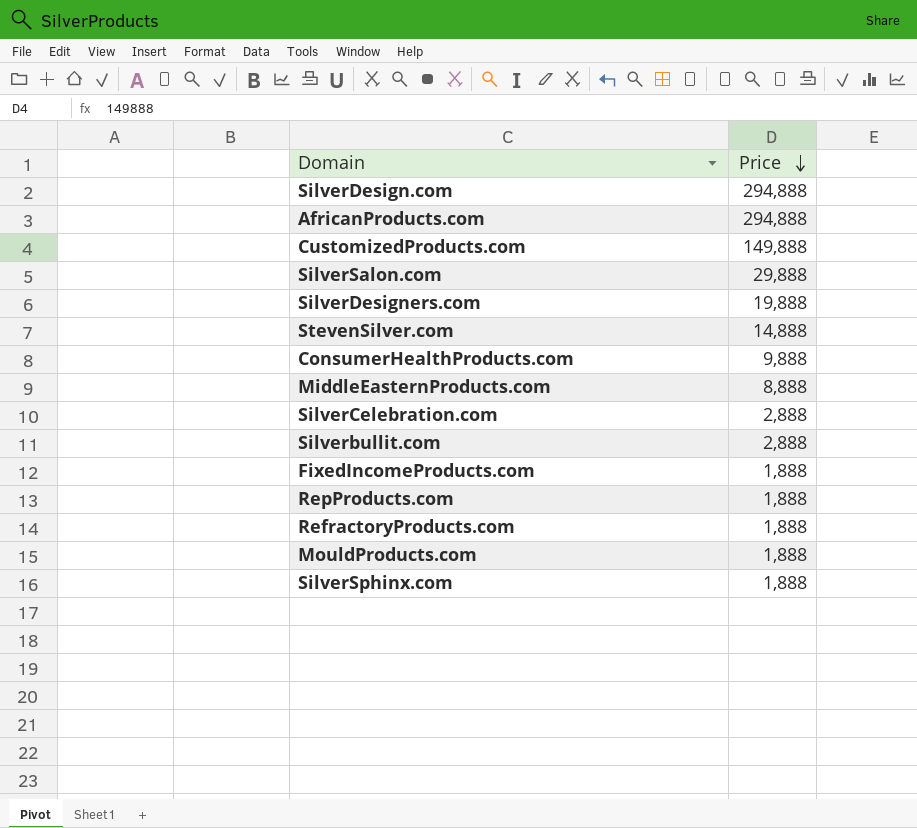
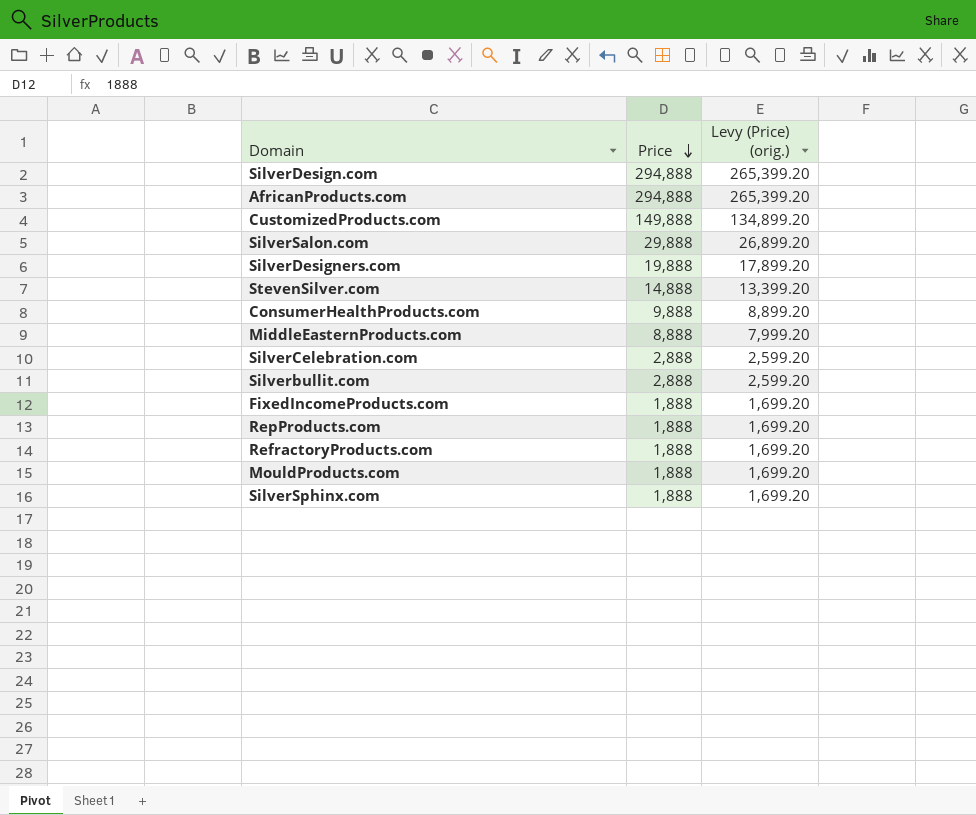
column Levy (Price) (orig.) | formula: none -> [Price] * 0.9

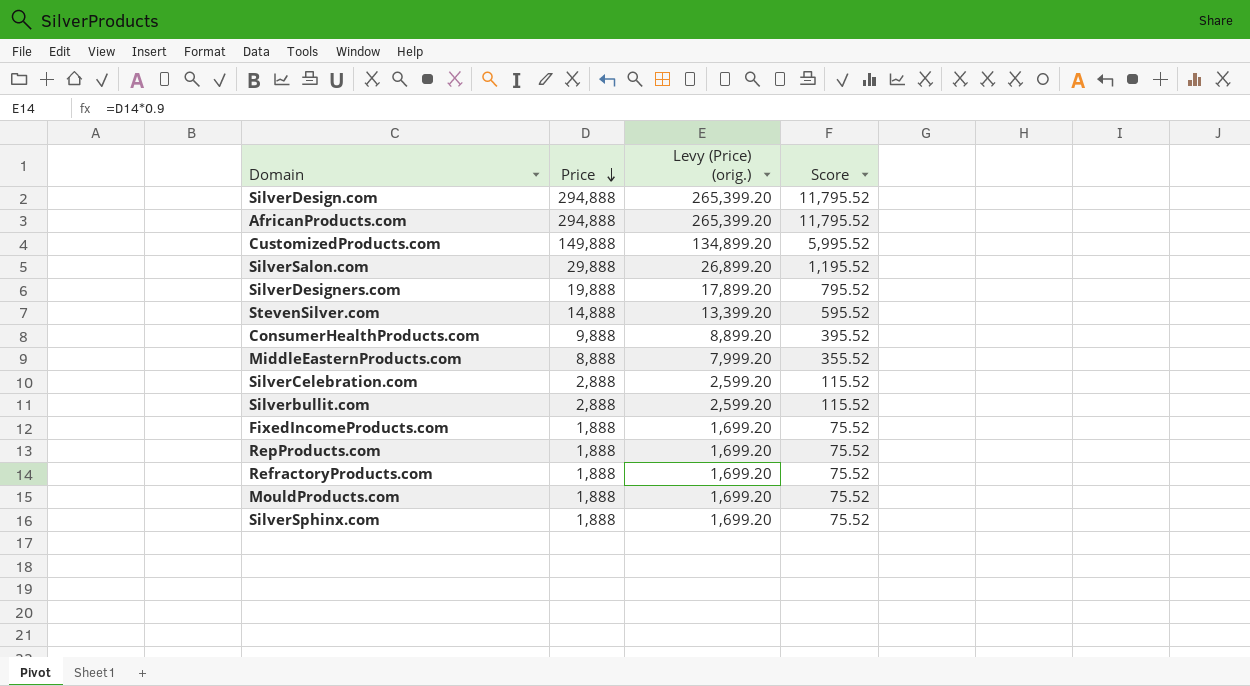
column Score | formula: none -> [Price] * 0.04

